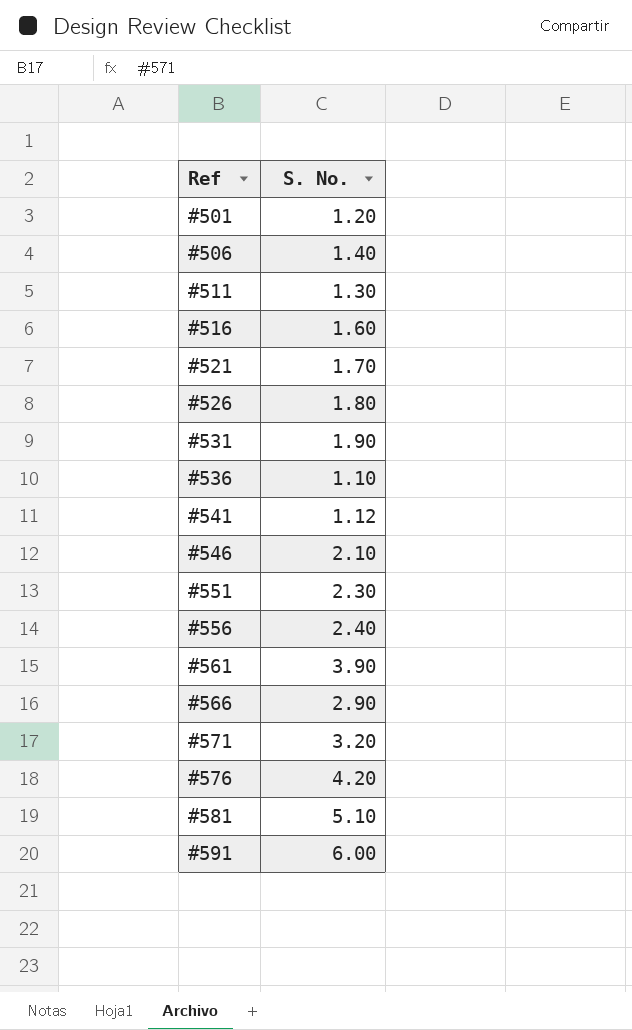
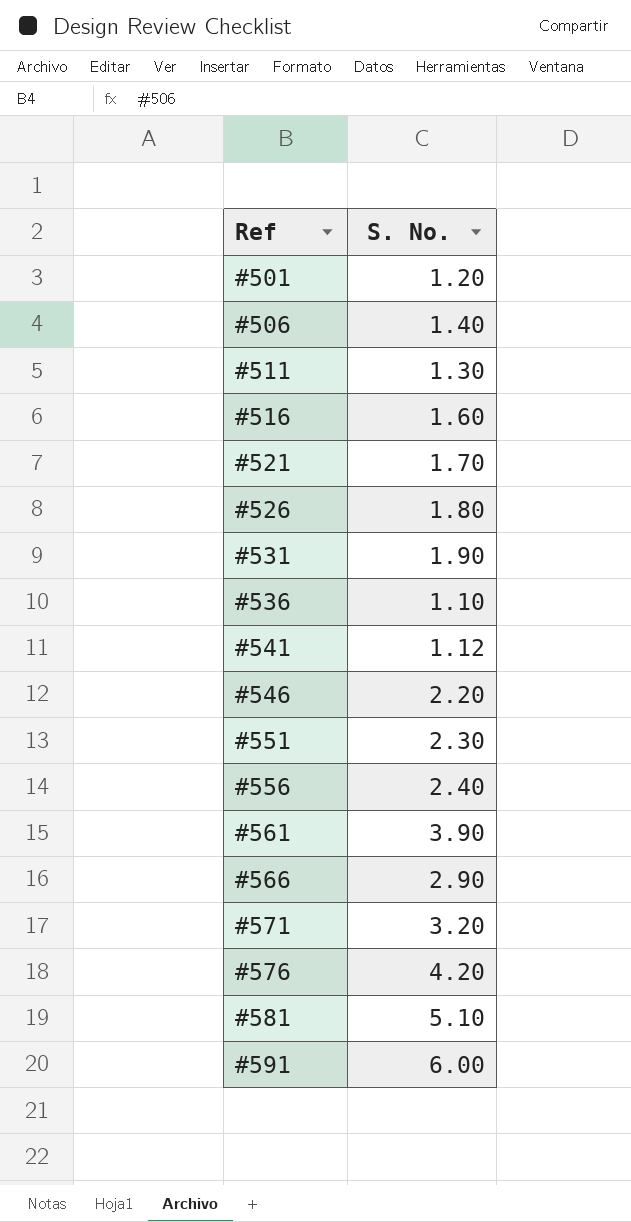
#546 | S. No.: 2.10 -> 2.20

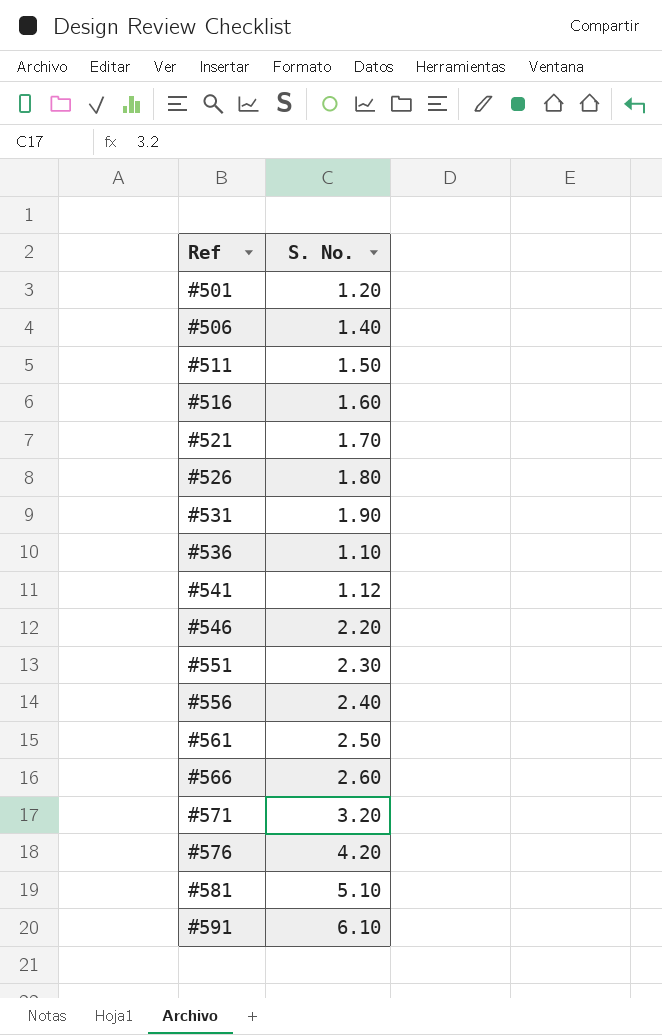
#511 | S. No.: 1.30 -> 1.50
#561 | S. No.: 3.90 -> 2.50
#566 | S. No.: 2.90 -> 2.60
#591 | S. No.: 6.00 -> 6.10

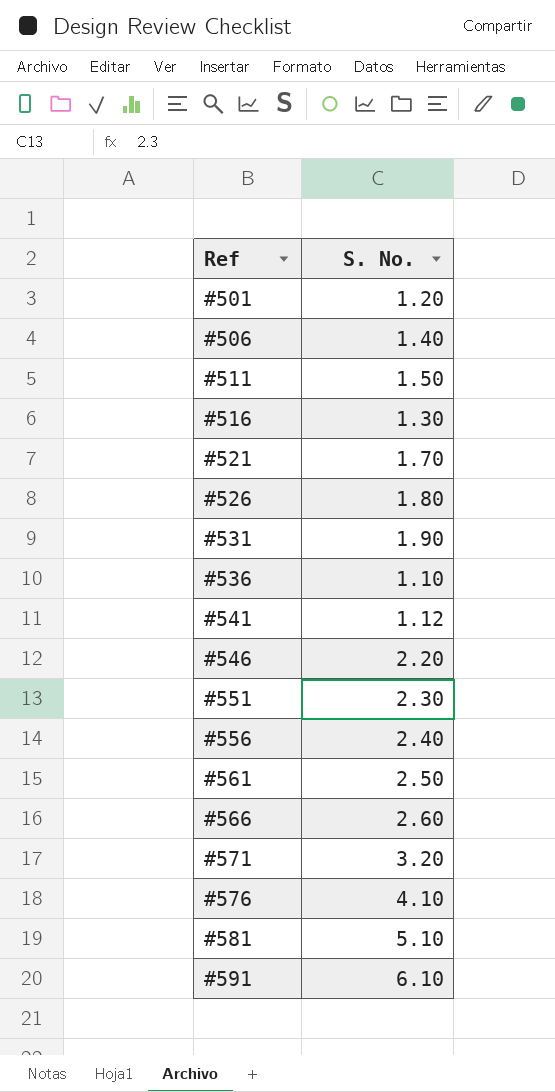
#516 | S. No.: 1.60 -> 1.30
#576 | S. No.: 4.20 -> 4.10

